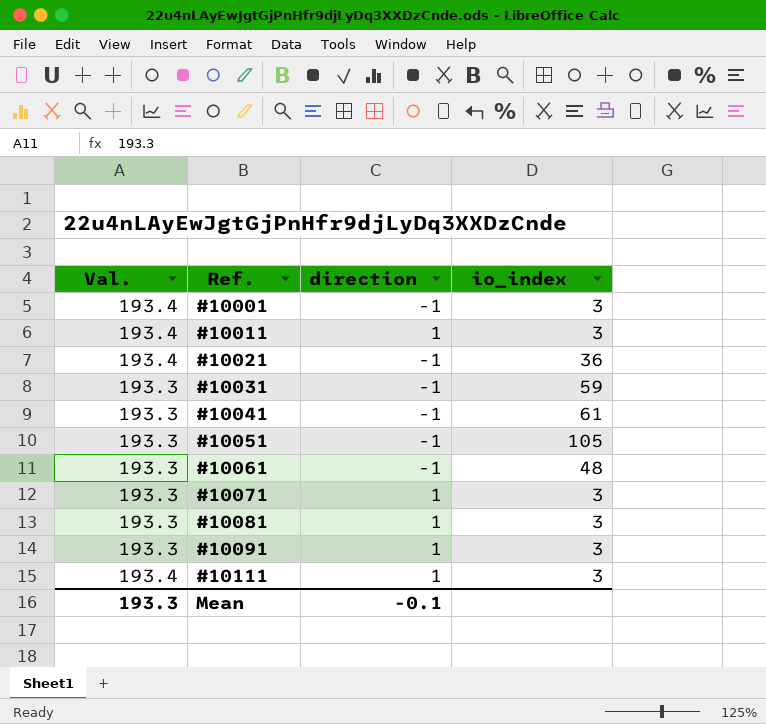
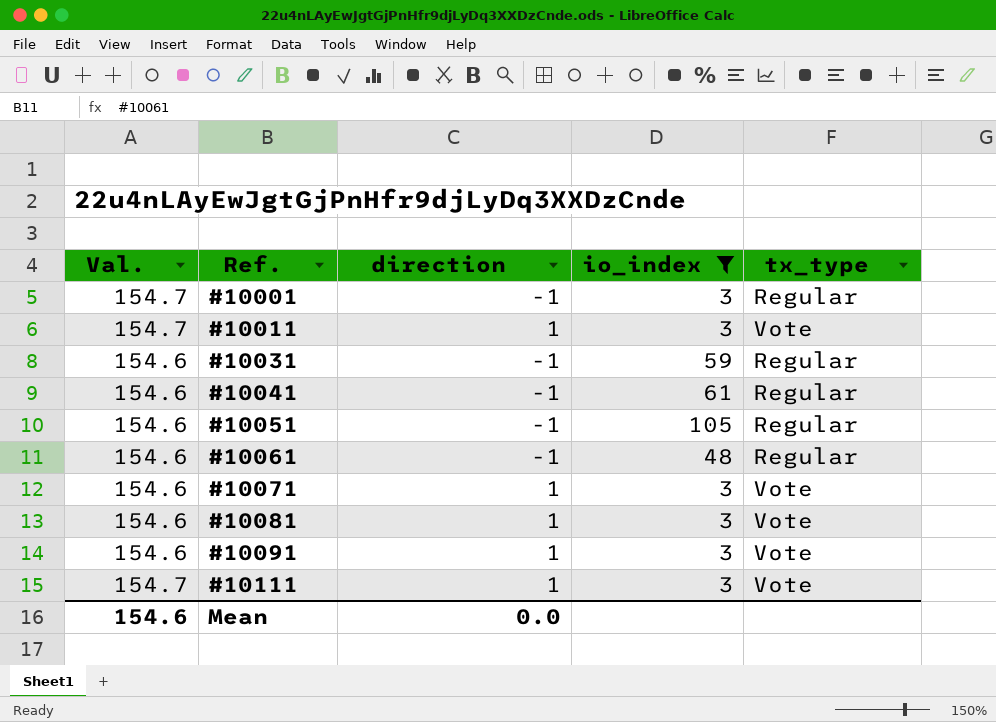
filter: none -> io_index != 36
column tx_type | position: none -> 5
#10001 | Val.: 193.4 -> 154.7
#10011 | Val.: 193.4 -> 154.7
#10031 | Val.: 193.3 -> 154.6
#10041 | Val.: 193.3 -> 154.6
#10051 | Val.: 193.3 -> 154.6
#10061 | Val.: 193.3 -> 154.6
#10071 | Val.: 193.3 -> 154.6
#10081 | Val.: 193.3 -> 154.6
#10091 | Val.: 193.3 -> 154.6
#10111 | Val.: 193.4 -> 154.7
Mean | Val.: 193.3 -> 154.6
Mean | direction: -0.1 -> 0.0

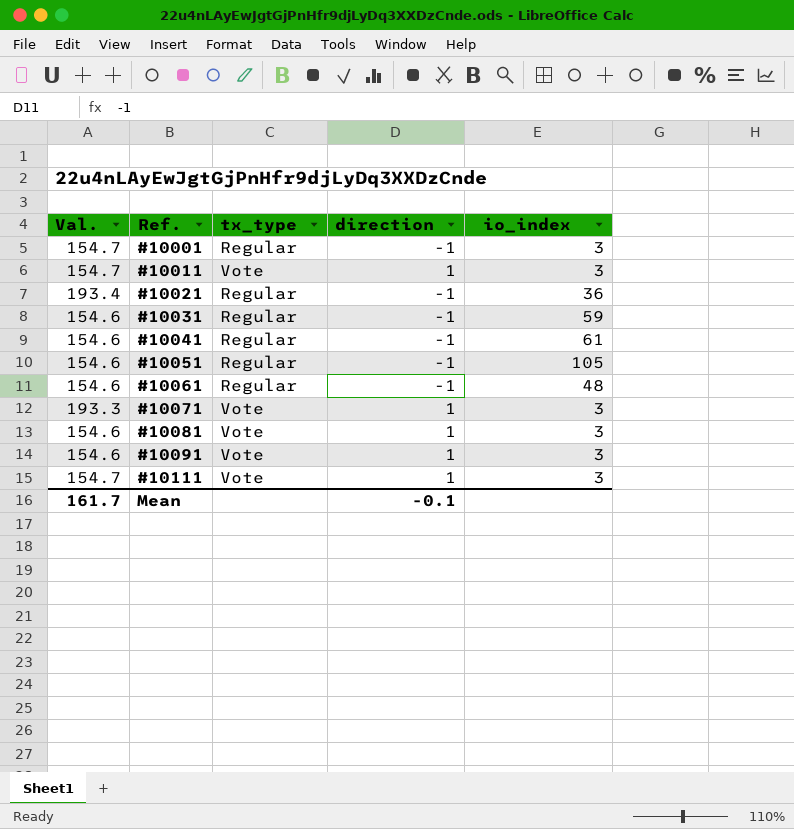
filter: io_index != 36 -> none
column tx_type | position: 5 -> 3
#10071 | Val.: 154.6 -> 193.3
Mean | Val.: 154.6 -> 161.7
Mean | direction: 0.0 -> -0.1

